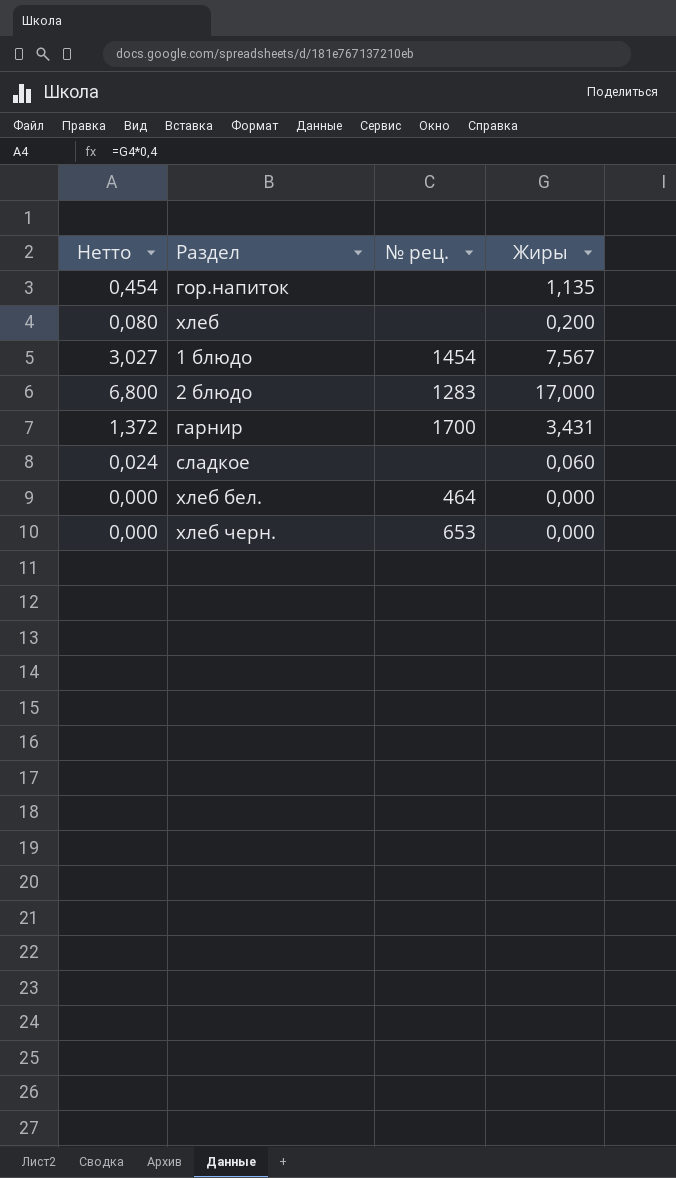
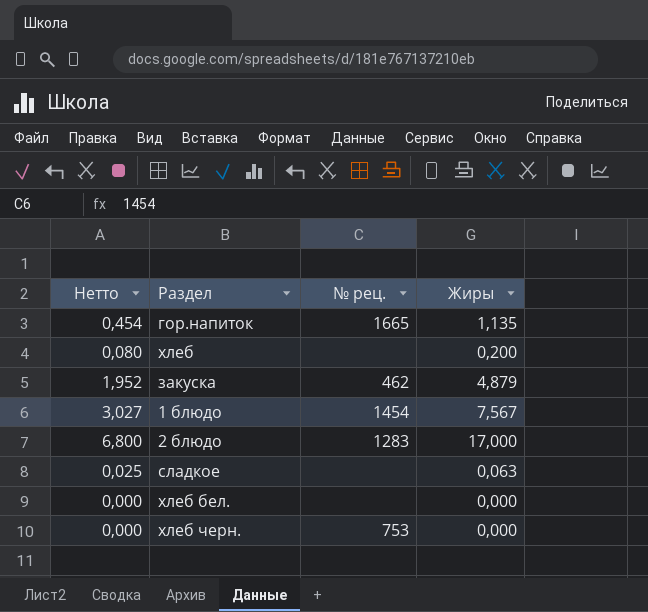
row гарнир: 1,372 | 1700 | 3,431 -> none
гор.напиток | № рец.: none -> 1665
row закуска: none -> 1,952 | 462 | 4,879
сладкое | Нетто: 0,024 -> 0,025
сладкое | Жиры: 0,060 -> 0,063
хлеб бел. | № рец.: 464 -> none
хлеб черн. | № рец.: 653 -> 753

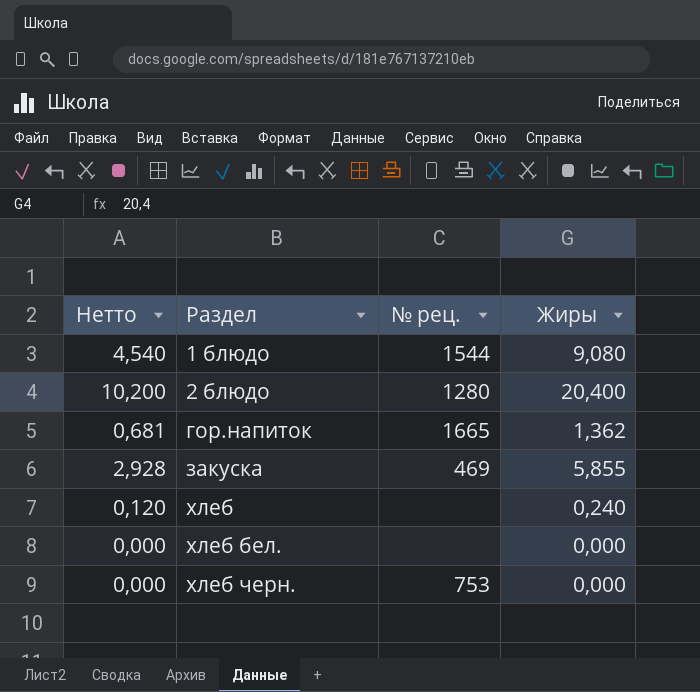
row order: none -> Раздел ascending
column Нетто | formula: [Жиры] * 0,4 -> [Жиры] * 0,5
row сладкое: 0,025 | none | 0,063 -> none
1 блюдо | № рец.: 1454 -> 1544
1 блюдо | Жиры: 7,567 -> 9,080
2 блюдо | № рец.: 1283 -> 1280
2 блюдо | Жиры: 17,000 -> 20,400
гор.напиток | Жиры: 1,135 -> 1,362
закуска | № рец.: 462 -> 469
закуска | Жиры: 4,879 -> 5,855
хлеб | Жиры: 0,200 -> 0,240

